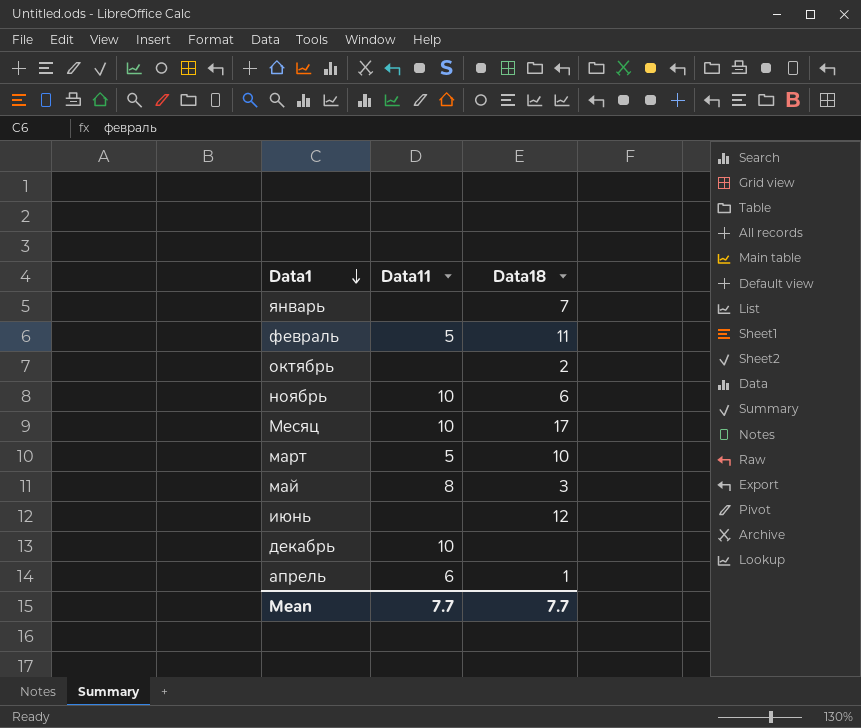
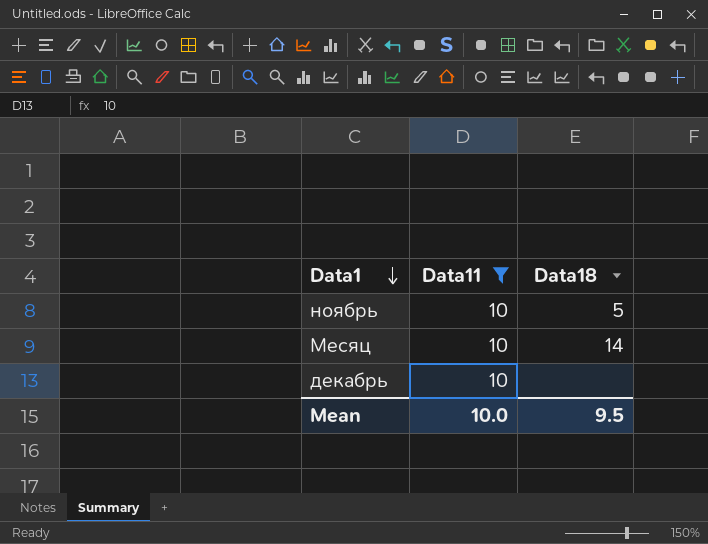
filter: none -> Data11 = 10
ноябрь | Data18: 6 -> 5
Месяц | Data18: 17 -> 14
Mean | Data11: 7.7 -> 10.0
Mean | Data18: 7.7 -> 9.5

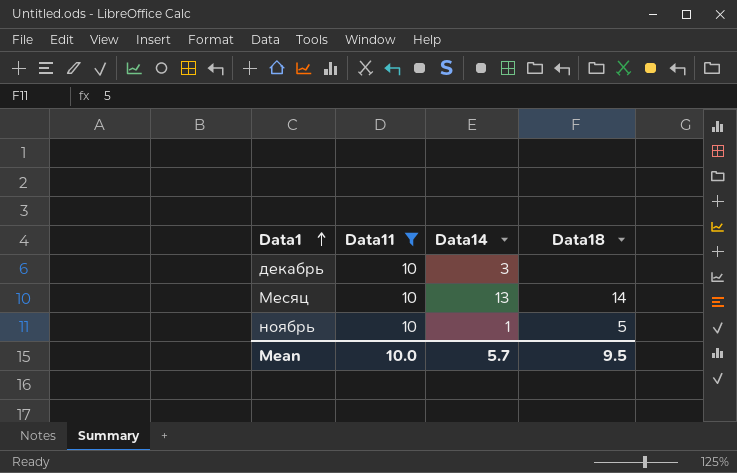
row order: Data1 descending -> Data1 ascending
column Data14 | position: none -> 3

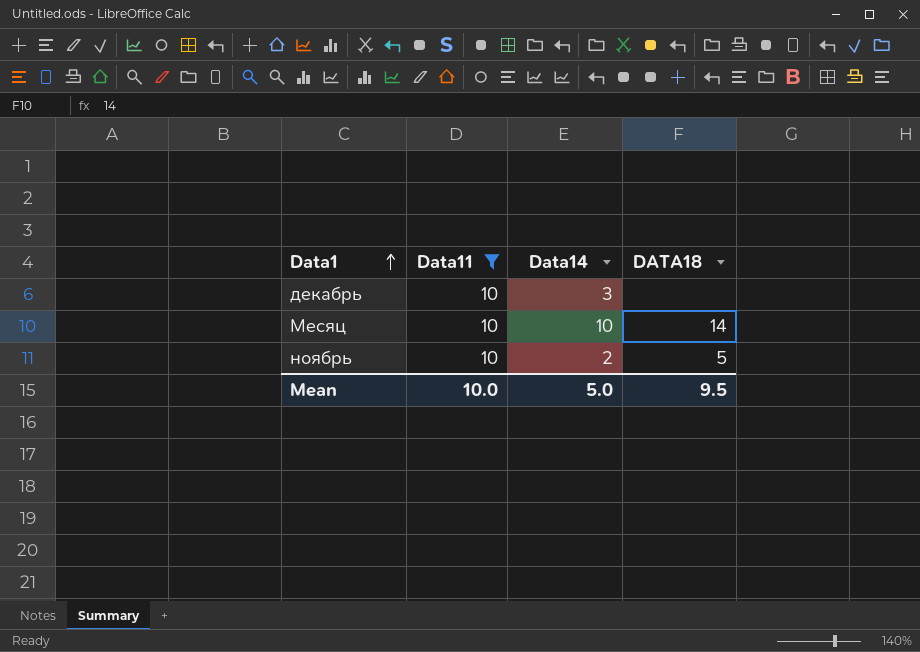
column name: Data18 -> DATA18
Месяц | Data14: 13 -> 10
ноябрь | Data14: 1 -> 2
Mean | Data14: 5.7 -> 5.0

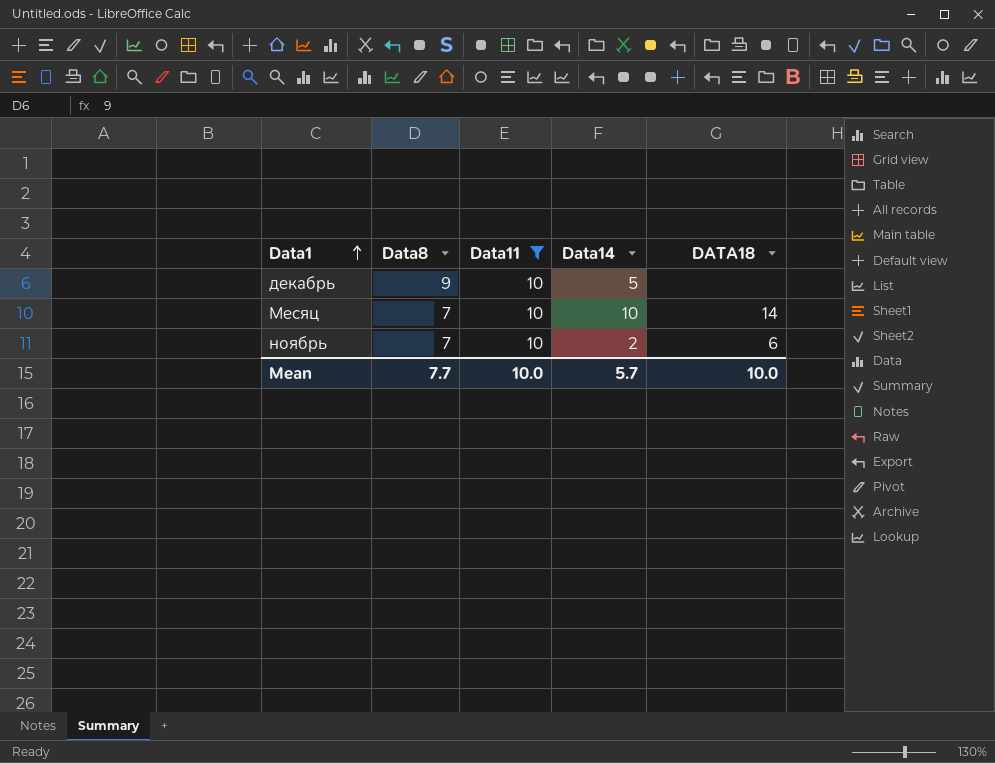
column Data8 | position: none -> 2
декабрь | Data14: 3 -> 5
ноябрь | DATA18: 5 -> 6
Mean | Data14: 5.0 -> 5.7
Mean | DATA18: 9.5 -> 10.0

